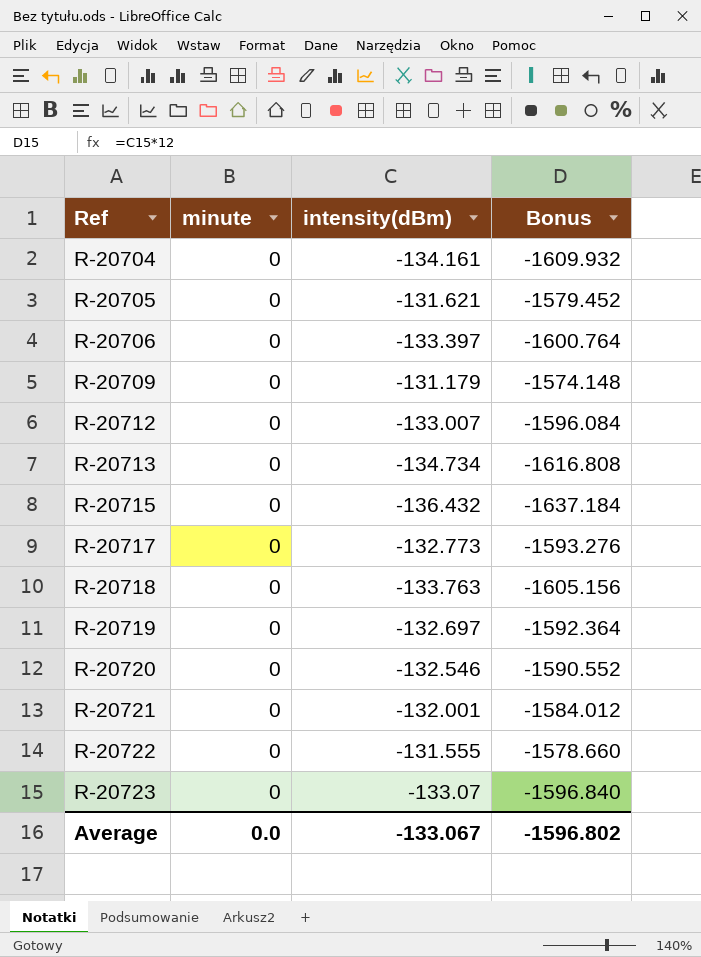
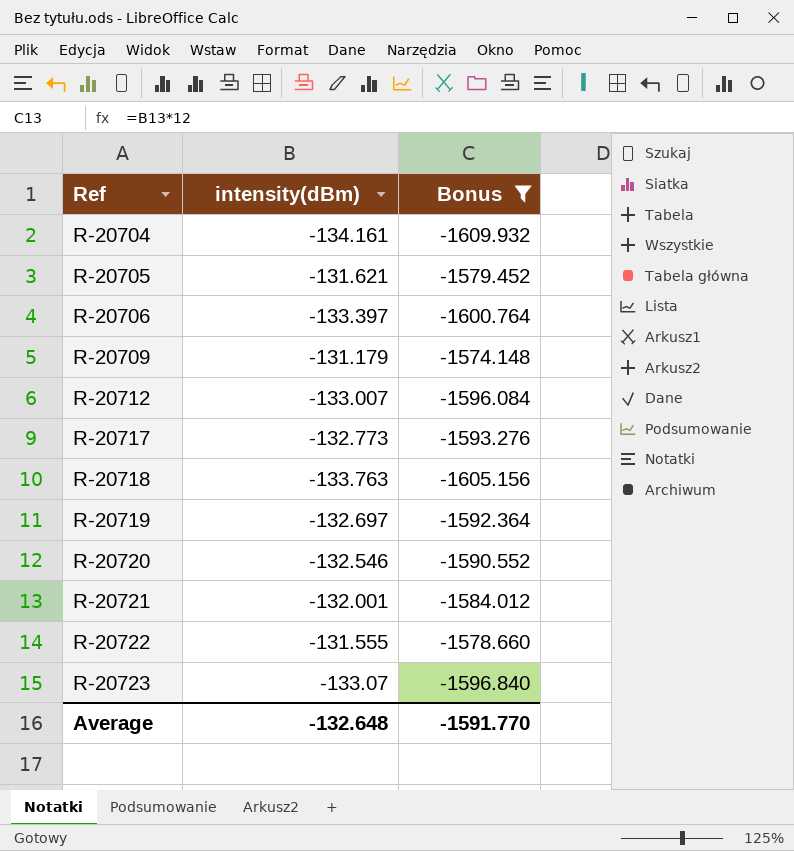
filter: none -> Bonus >= -1609.932
column minute | position: 2 -> none
Average | intensity(dBm): -133.067 -> -132.648
Average | Bonus: -1596.802 -> -1591.770

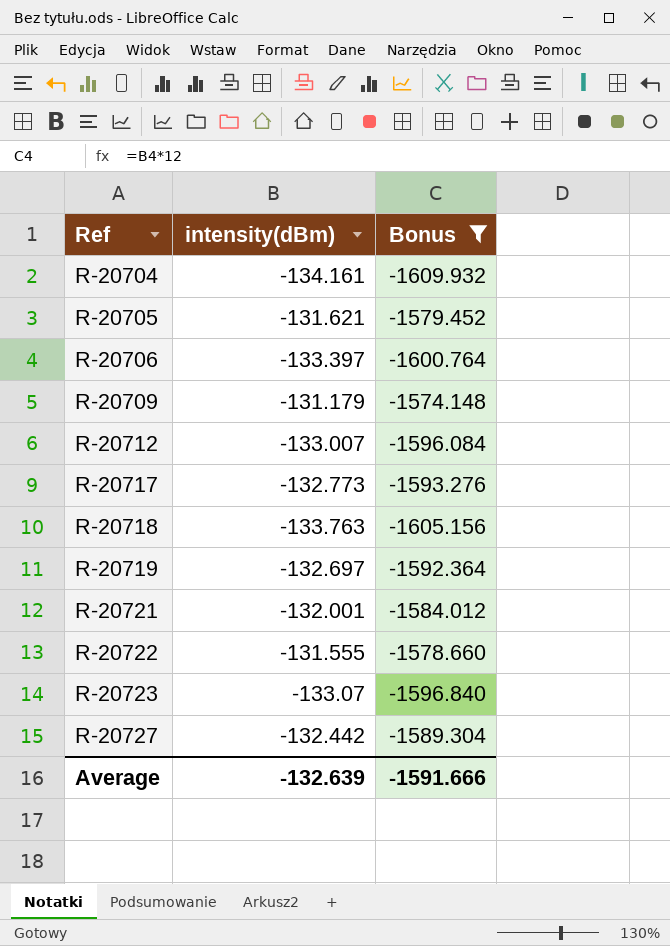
row R-20720: -132.546 | -1590.552 -> none
row R-20727: none -> -132.442 | -1589.304
Average | intensity(dBm): -132.648 -> -132.639
Average | Bonus: -1591.770 -> -1591.666

